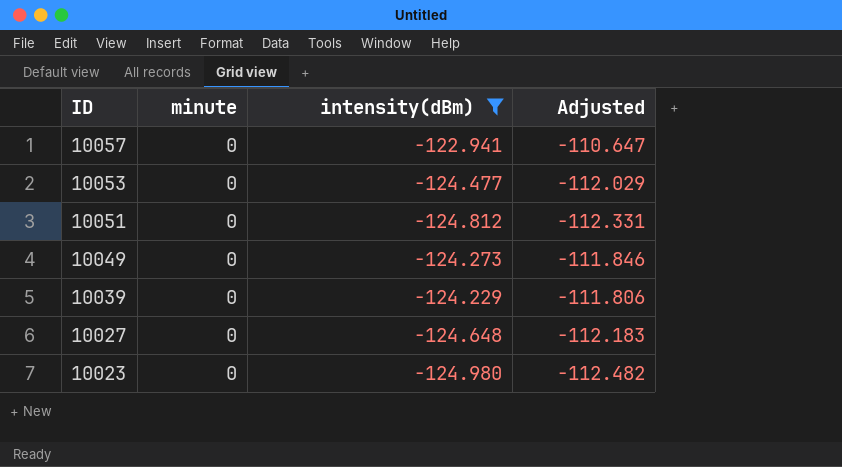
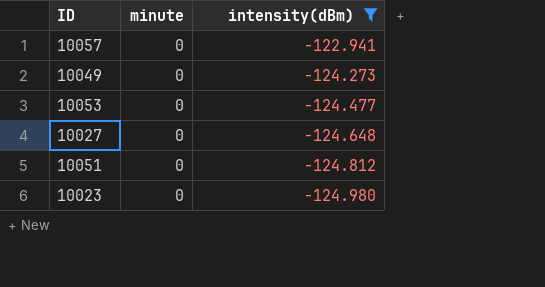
row order: ID descending -> intensity(dBm) descending
column Adjusted | formula: [intensity(dBm)] * 0.9 -> none
row 10039: 0 | -124.229 | -111.806 -> none

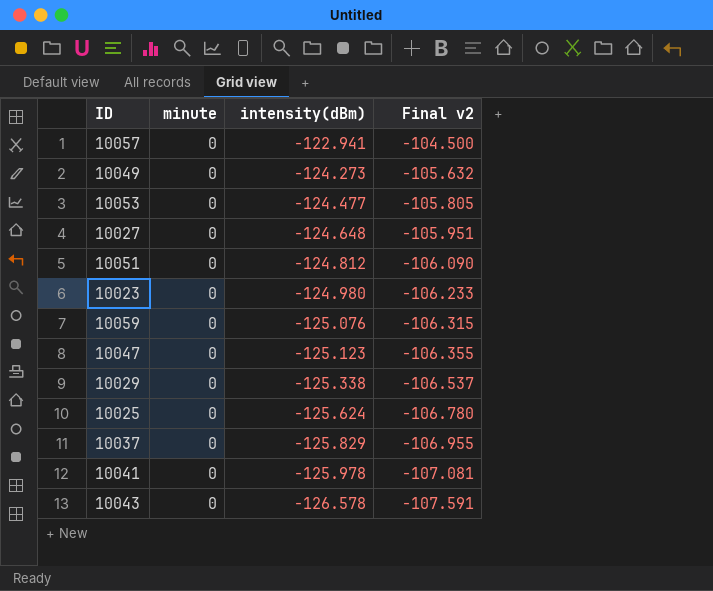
filter: intensity(dBm) >= -124.980 -> none
column Final v2 | formula: none -> [intensity(dBm)] * 0.85

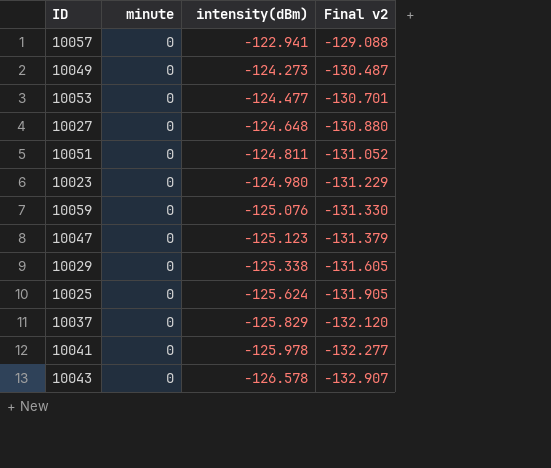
column Final v2 | formula: [intensity(dBm)] * 0.85 -> [intensity(dBm)] * 1.05
10051 | intensity(dBm): -124.812 -> -124.811

